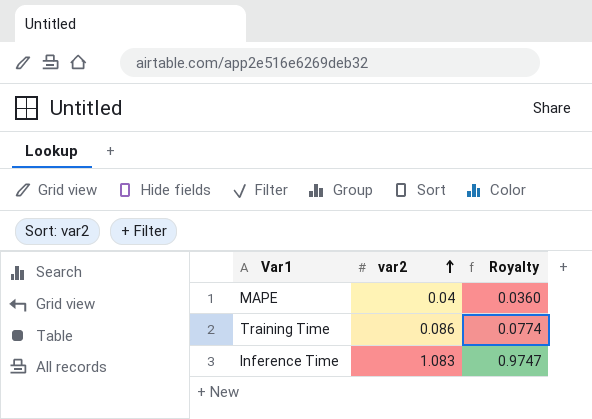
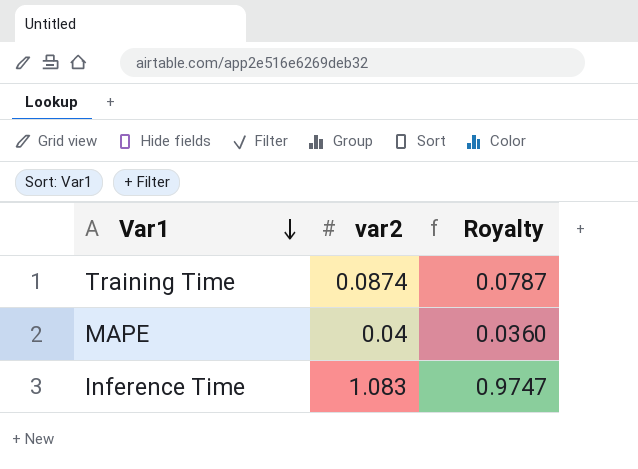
row order: var2 ascending -> Var1 descending
Training Time | var2: 0.086 -> 0.0874
Training Time | Royalty: 0.0774 -> 0.0787

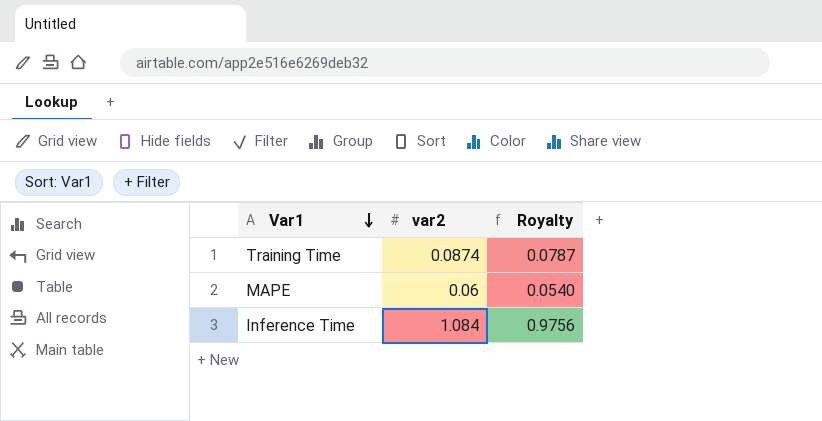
MAPE | var2: 0.04 -> 0.06
MAPE | Royalty: 0.0360 -> 0.0540
Inference Time | var2: 1.083 -> 1.084
Inference Time | Royalty: 0.9747 -> 0.9756

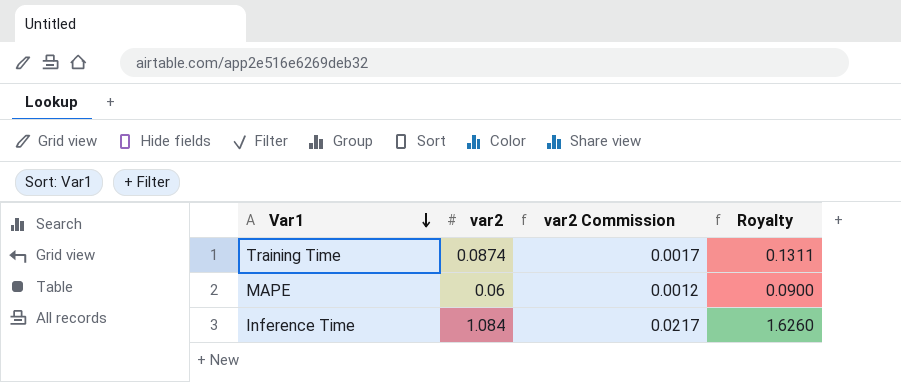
column var2 Commission | formula: none -> [var2] * 0.02
column Royalty | formula: [var2] * 0.9 -> [var2] * 1.5

